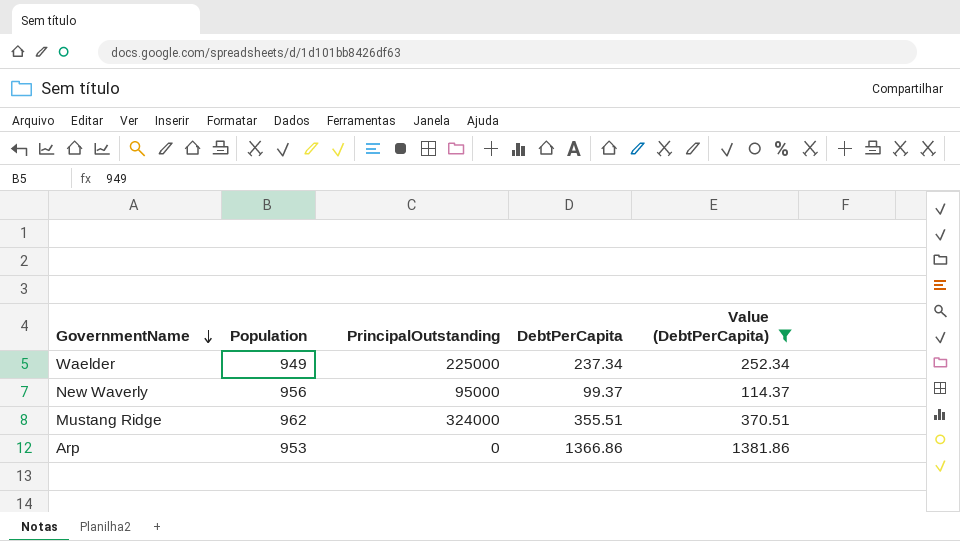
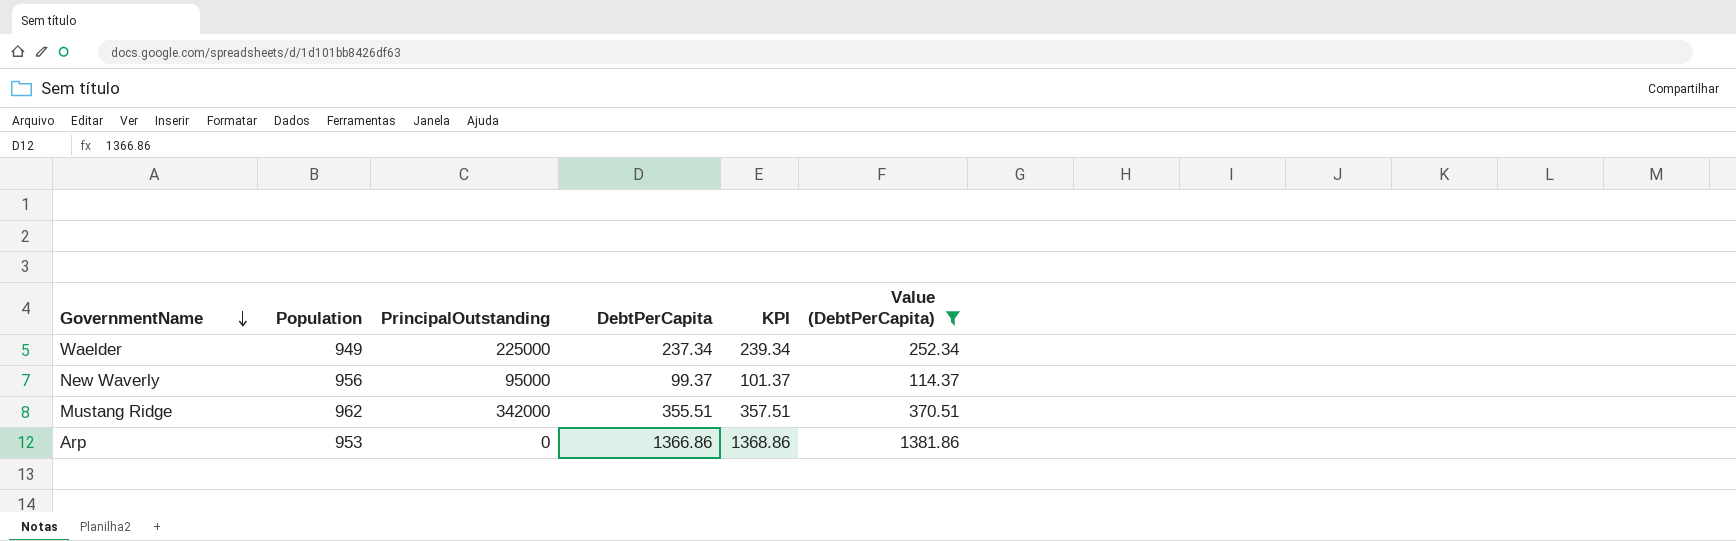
column KPI | formula: none -> [DebtPerCapita] + 2
Mustang Ridge | PrincipalOutstanding: 324000 -> 342000

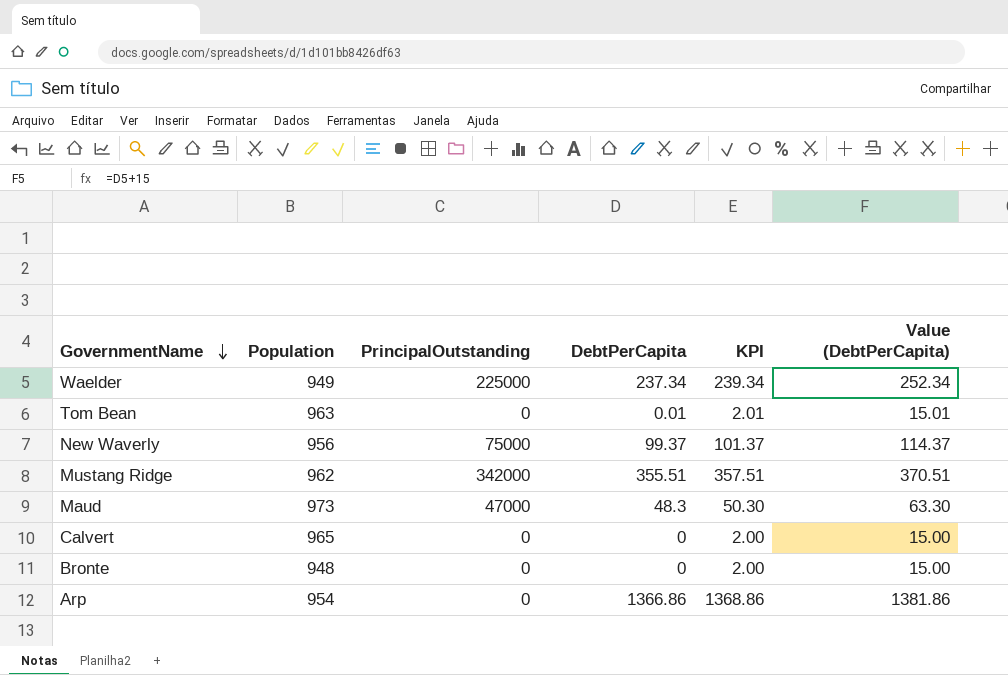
filter: Value (DebtPerCapita) >= 114.37 -> none
New Waverly | PrincipalOutstanding: 95000 -> 75000
Arp | Population: 953 -> 954

